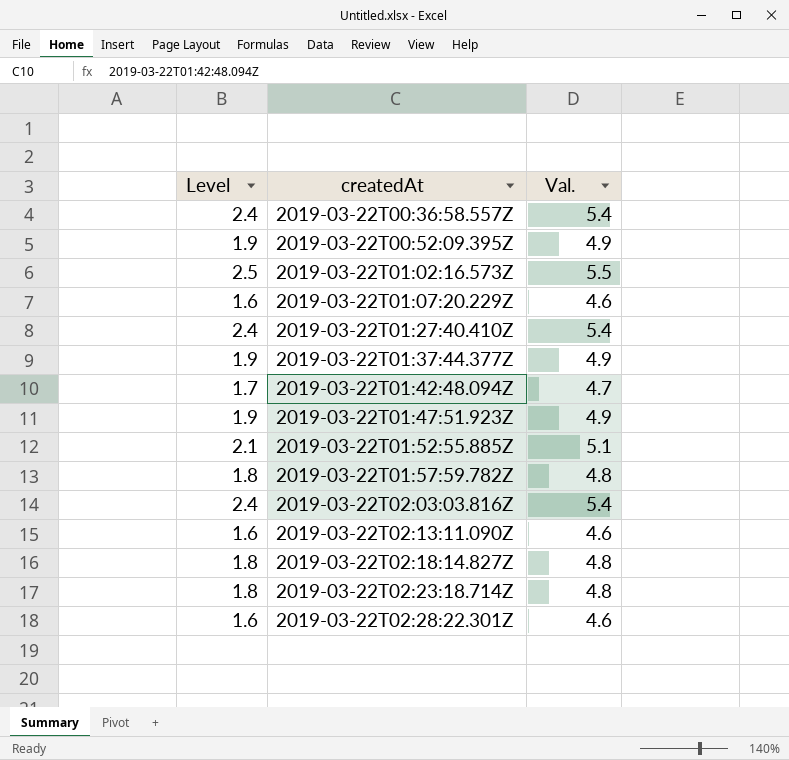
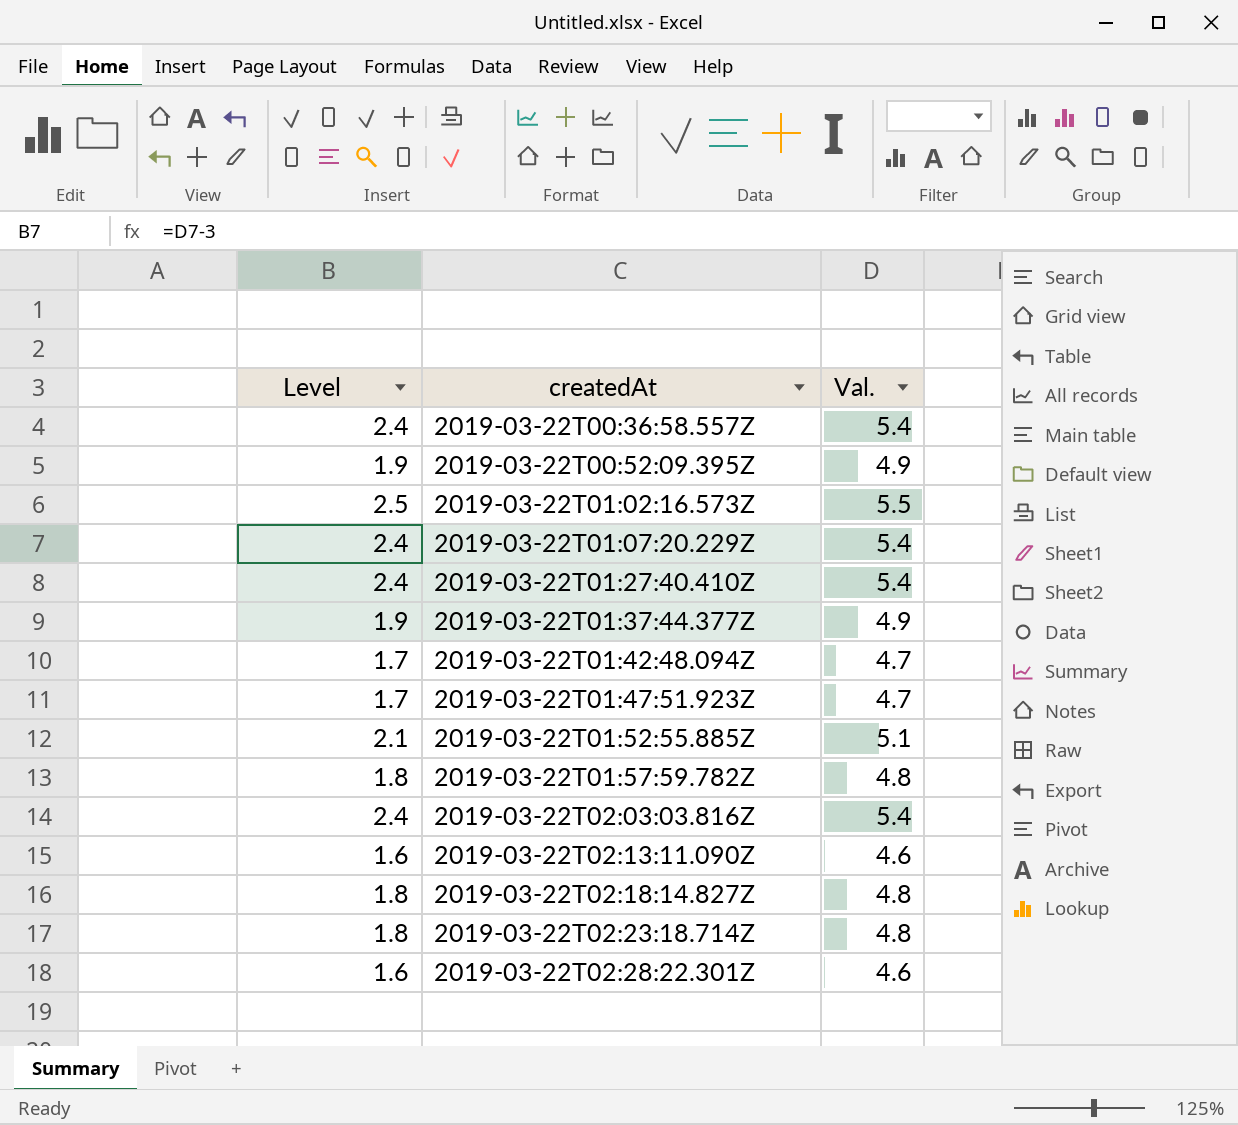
2019-03-22T01:07:20.229Z | Level: 1.6 -> 2.4
2019-03-22T01:07:20.229Z | Val.: 4.6 -> 5.4
2019-03-22T01:47:51.923Z | Level: 1.9 -> 1.7
2019-03-22T01:47:51.923Z | Val.: 4.9 -> 4.7

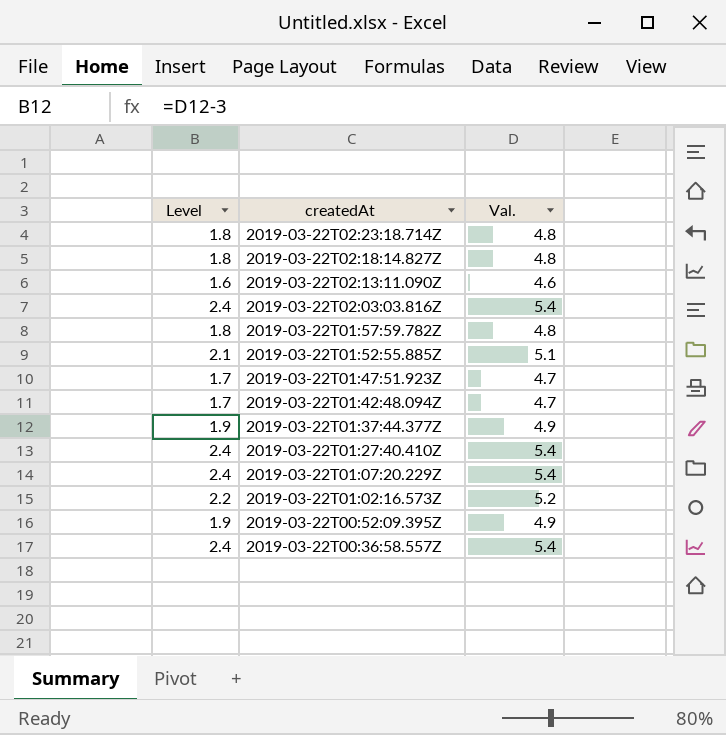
row order: createdAt ascending -> createdAt descending
row 2019-03-22T02:28:22.301Z: 1.6 | 4.6 -> none
2019-03-22T01:02:16.573Z | Level: 2.5 -> 2.2
2019-03-22T01:02:16.573Z | Val.: 5.5 -> 5.2

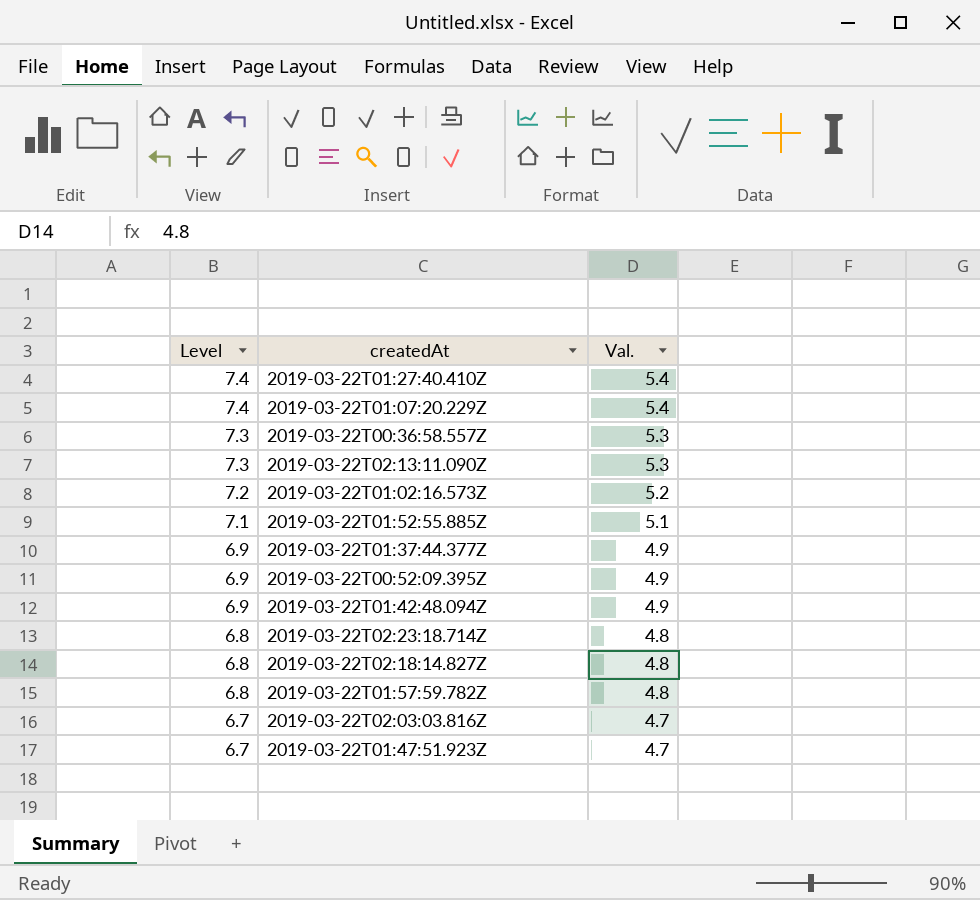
row order: createdAt descending -> Level descending
column Level | formula: [Val.] - 3 -> [Val.] + 2
2019-03-22T00:36:58.557Z | Val.: 5.4 -> 5.3
2019-03-22T02:13:11.090Z | Val.: 4.6 -> 5.3
2019-03-22T01:42:48.094Z | Val.: 4.7 -> 4.9
2019-03-22T02:03:03.816Z | Val.: 5.4 -> 4.7

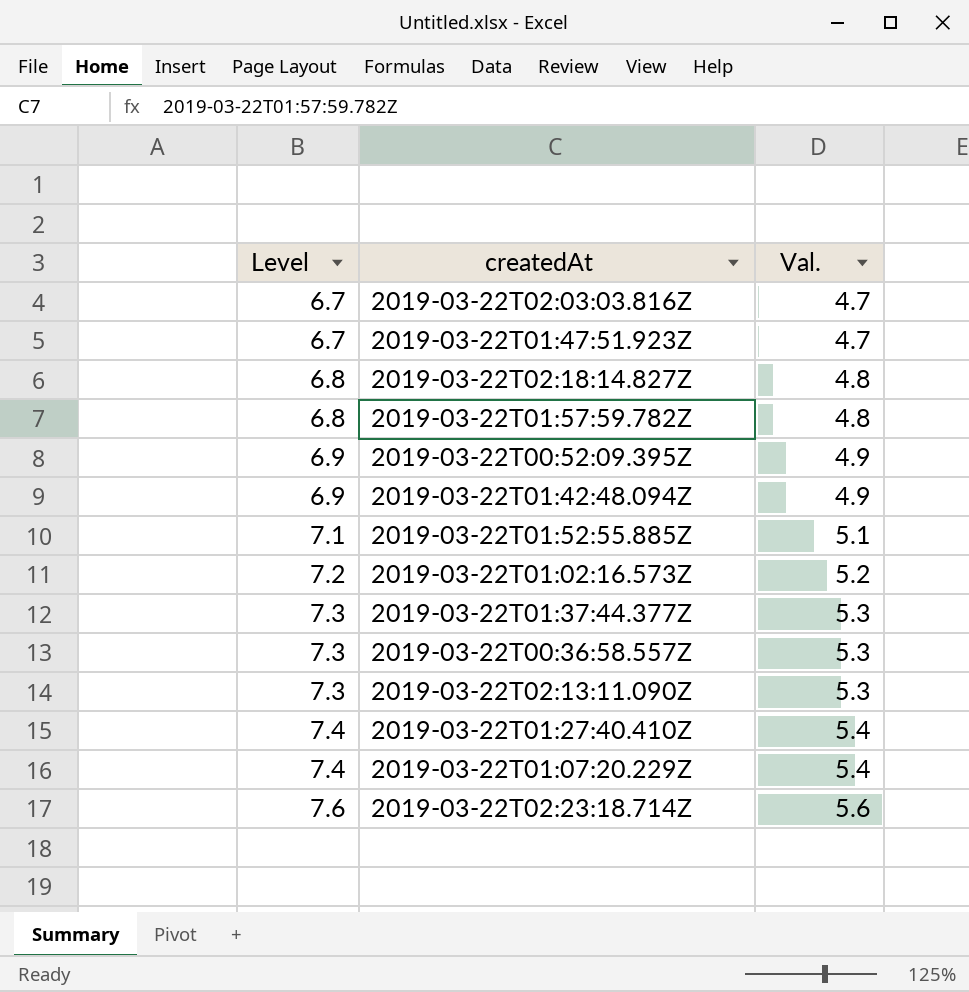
row order: Level descending -> Level ascending
2019-03-22T01:37:44.377Z | Level: 6.9 -> 7.3
2019-03-22T01:37:44.377Z | Val.: 4.9 -> 5.3
2019-03-22T02:23:18.714Z | Level: 6.8 -> 7.6
2019-03-22T02:23:18.714Z | Val.: 4.8 -> 5.6

